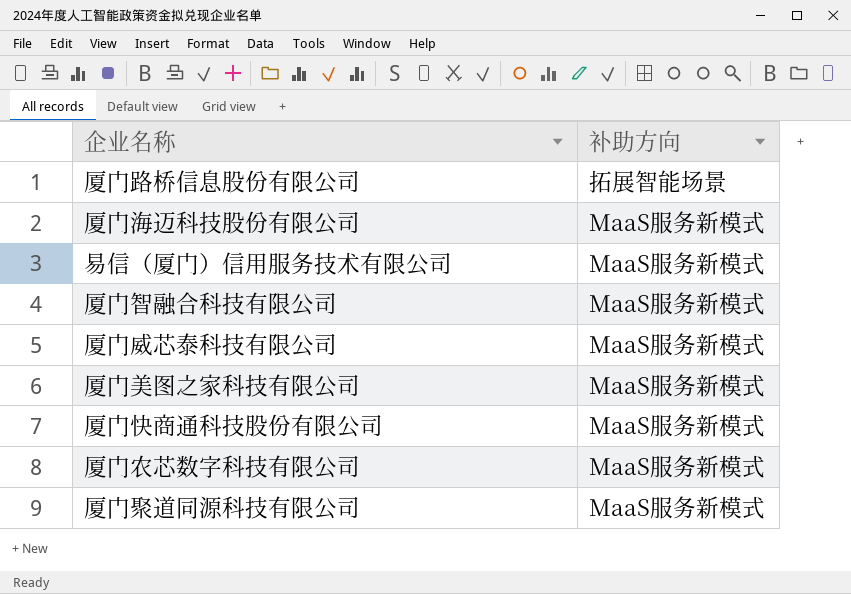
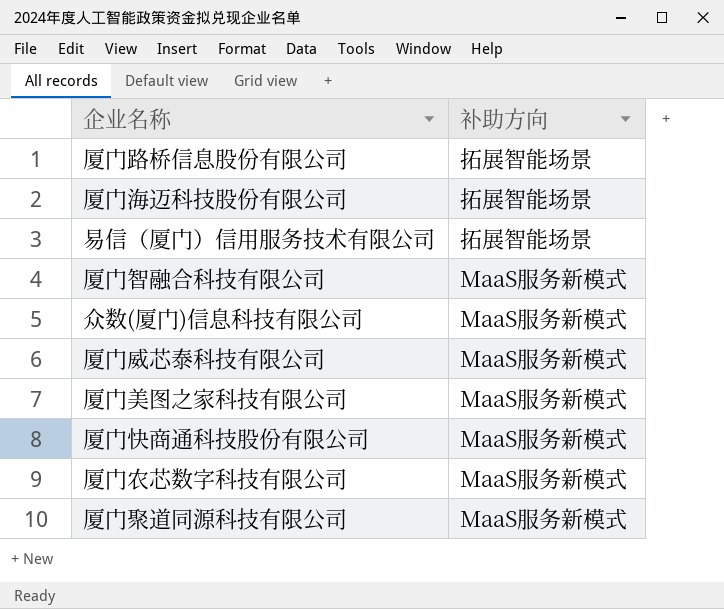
厦门海迈科技股份有限公司 | 补助方向: MaaS服务新模式 -> 拓展智能场景
易信（厦门）信用服务技术有限公司 | 补助方向: MaaS服务新模式 -> 拓展智能场景
row 众数(厦门)信息科技有限公司: none -> MaaS服务新模式

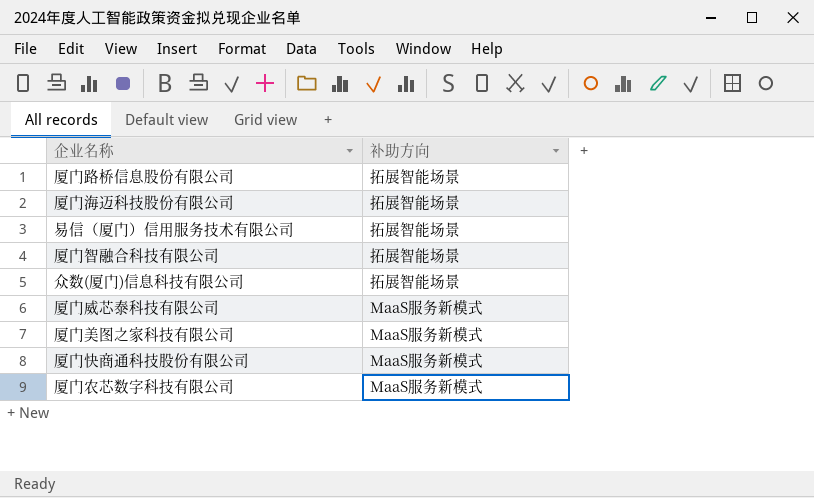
row 厦门聚道同源科技有限公司: MaaS服务新模式 -> none
厦门智融合科技有限公司 | 补助方向: MaaS服务新模式 -> 拓展智能场景
众数(厦门)信息科技有限公司 | 补助方向: MaaS服务新模式 -> 拓展智能场景

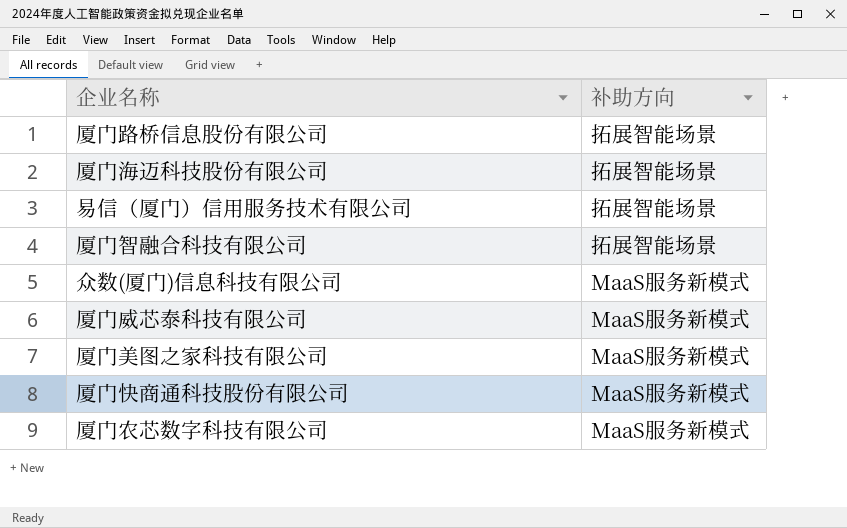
众数(厦门)信息科技有限公司 | 补助方向: 拓展智能场景 -> MaaS服务新模式

